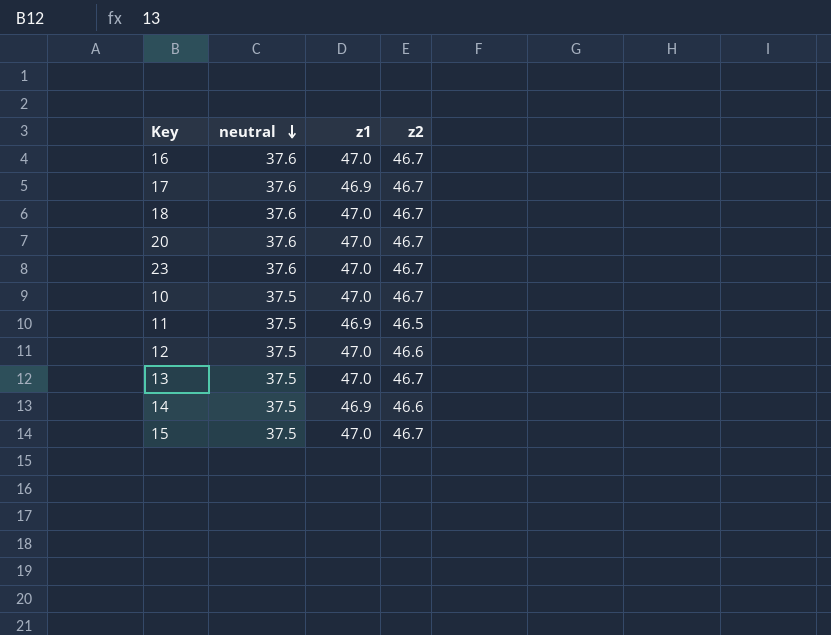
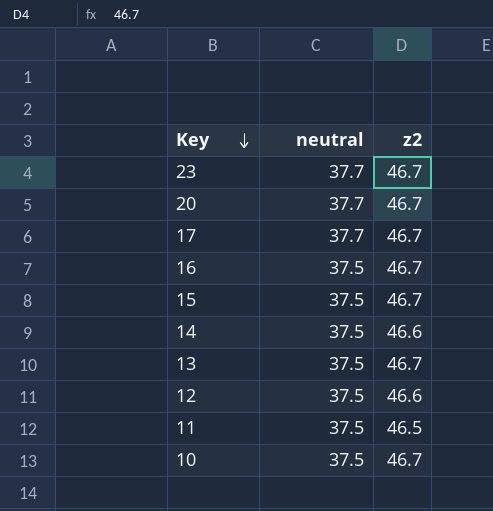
row order: neutral descending -> Key descending
column z1 | position: 3 -> none
row 18: 37.6 | 47.0 | 46.7 -> none
23 | neutral: 37.6 -> 37.7
20 | neutral: 37.6 -> 37.7
17 | neutral: 37.6 -> 37.7
16 | neutral: 37.6 -> 37.5

